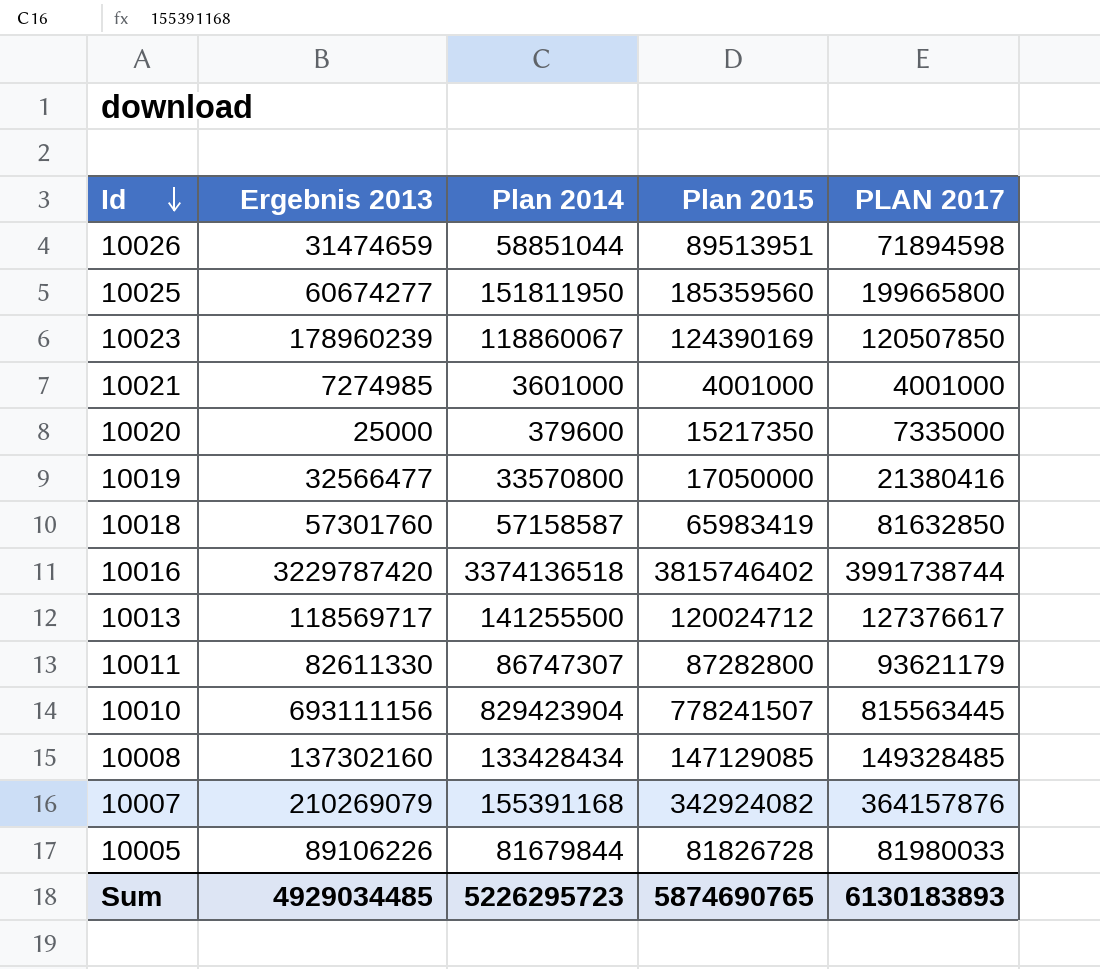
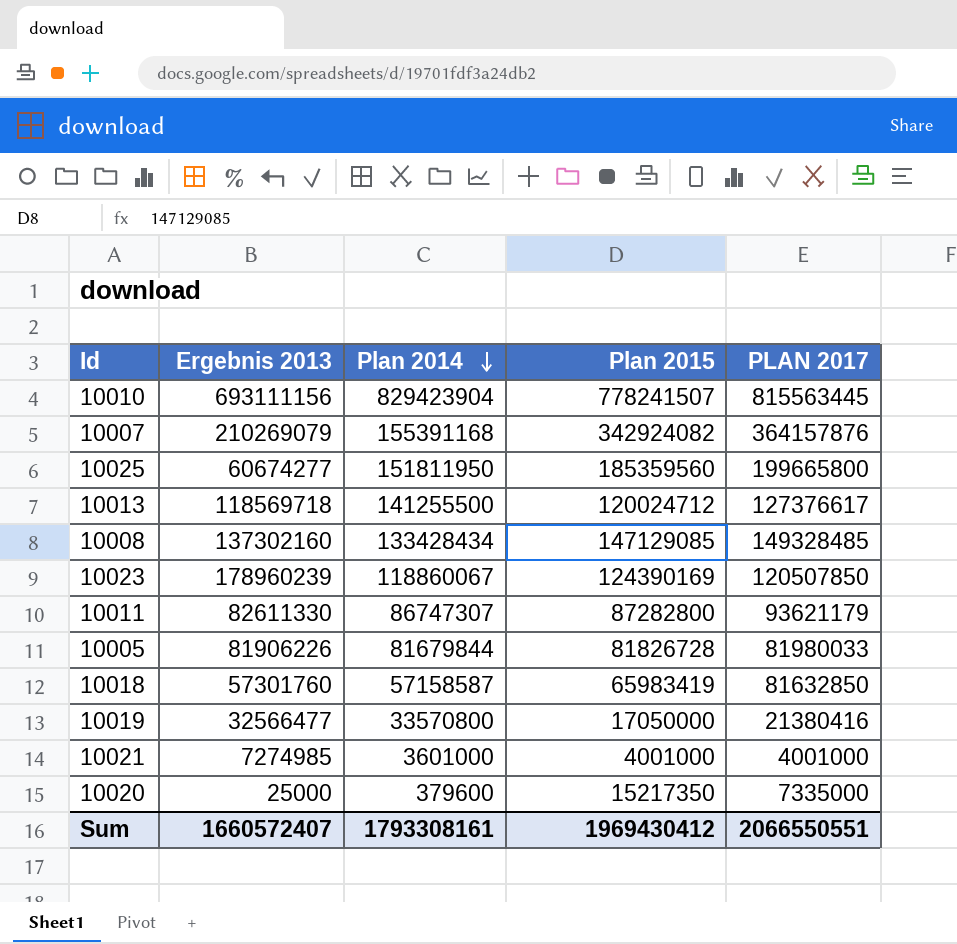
row order: Id descending -> Plan 2014 descending
row 10026: 31474659 | 58851044 | 89513951 | 71894598 -> none
row 10016: 3229787420 | 3374136518 | 3815746402 | 3991738744 -> none
10013 | Ergebnis 2013: 118569717 -> 118569718
10005 | Ergebnis 2013: 89106226 -> 81906226
Sum | Ergebnis 2013: 4929034485 -> 1660572407
Sum | Plan 2014: 5226295723 -> 1793308161
Sum | Plan 2015: 5874690765 -> 1969430412
Sum | PLAN 2017: 6130183893 -> 2066550551

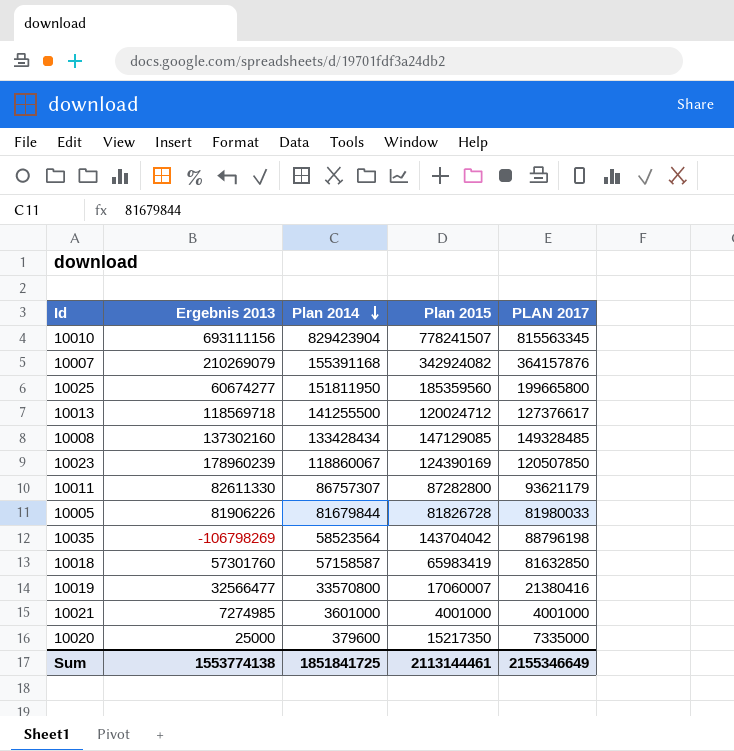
10010 | PLAN 2017: 815563445 -> 815563345
10011 | Plan 2014: 86747307 -> 86757307
row 10035: none -> -106798269 | 58523564 | 143704042 | 88796198
10019 | Plan 2015: 17050000 -> 17060007
Sum | Ergebnis 2013: 1660572407 -> 1553774138
Sum | Plan 2014: 1793308161 -> 1851841725
Sum | Plan 2015: 1969430412 -> 2113144461
Sum | PLAN 2017: 2066550551 -> 2155346649

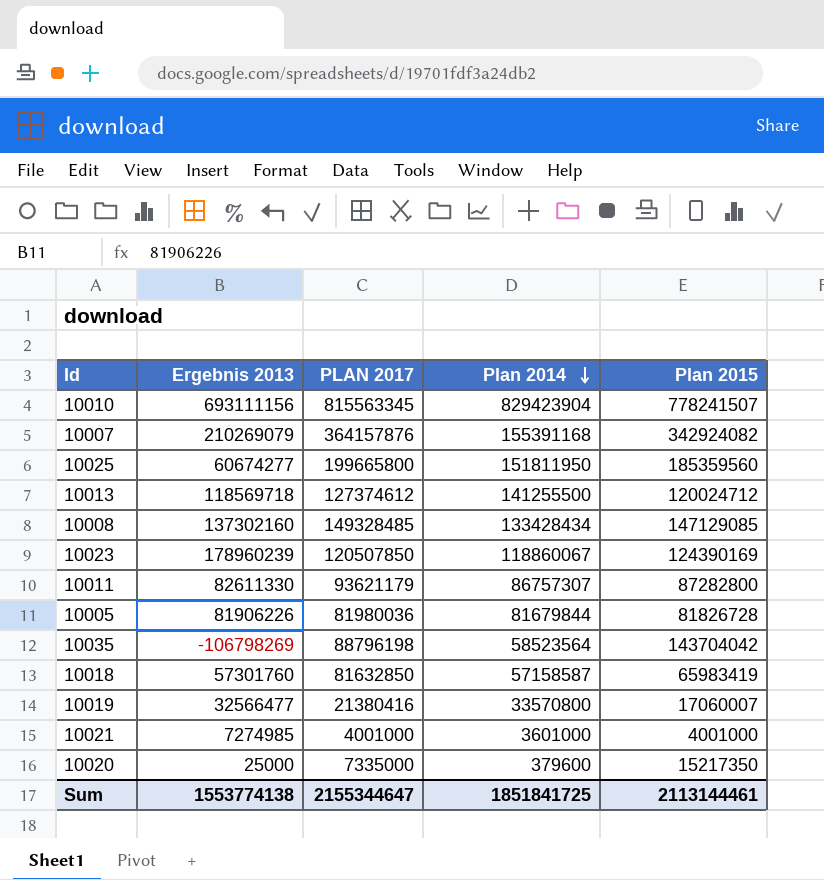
column PLAN 2017 | position: 5 -> 3
10013 | PLAN 2017: 127376617 -> 127374612
10005 | PLAN 2017: 81980033 -> 81980036
Sum | PLAN 2017: 2155346649 -> 2155344647

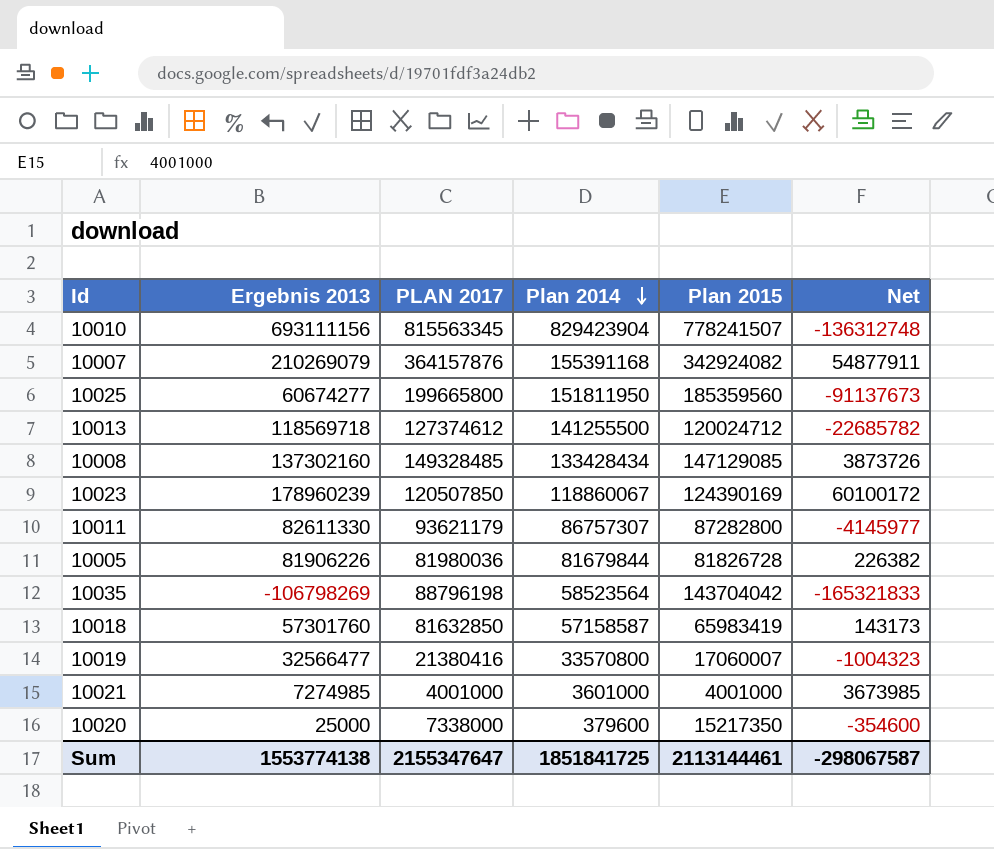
column Net | formula: none -> [Ergebnis 2013] - [Plan 2014]
10020 | PLAN 2017: 7335000 -> 7338000
Sum | PLAN 2017: 2155344647 -> 2155347647

